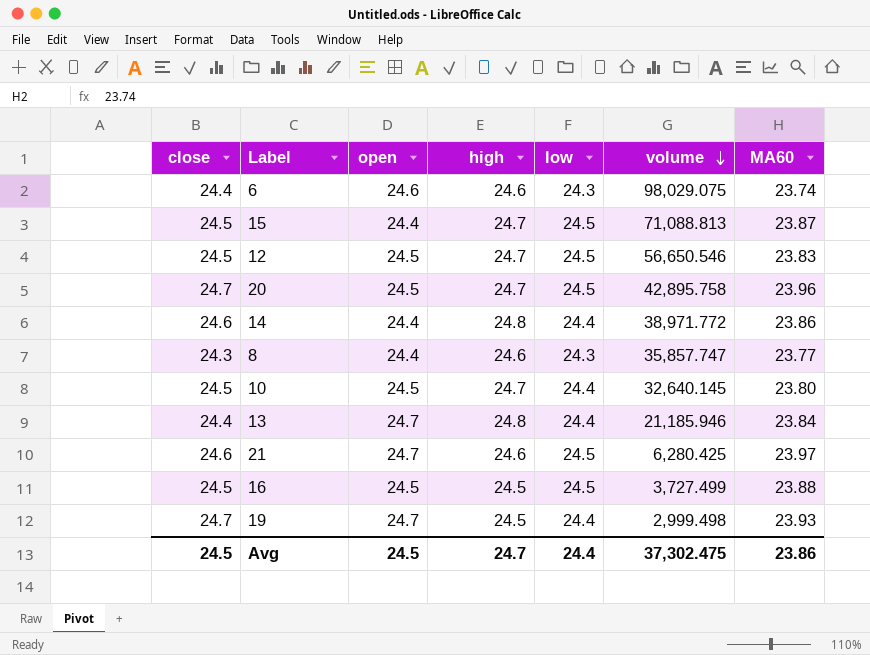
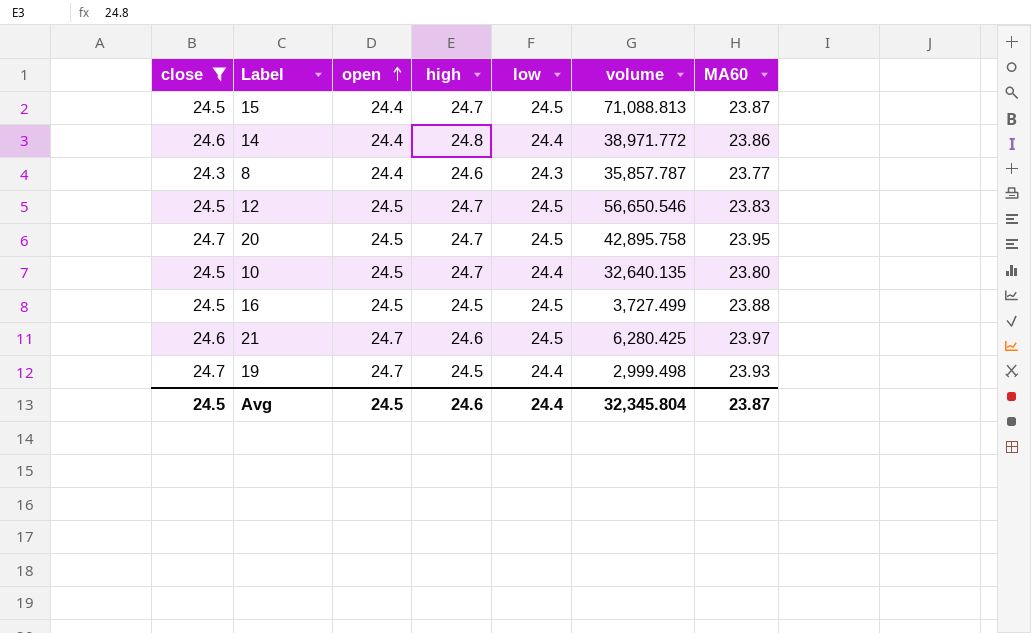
filter: none -> close != 24.4
row order: volume descending -> open ascending
8 | volume: 35,857.747 -> 35,857.787
20 | MA60: 23.96 -> 23.95
10 | volume: 32,640.145 -> 32,640.135
Avg | high: 24.7 -> 24.6
Avg | volume: 37,302.475 -> 32,345.804
Avg | MA60: 23.86 -> 23.87

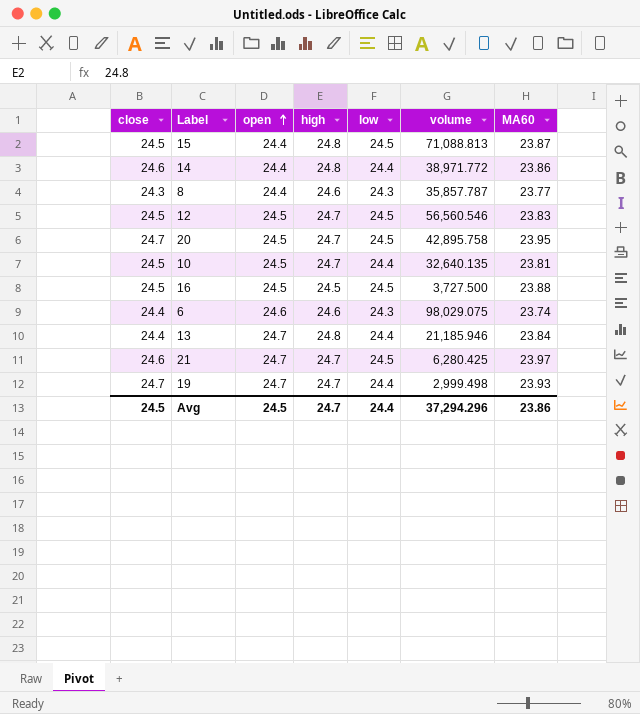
filter: close != 24.4 -> none
15 | high: 24.7 -> 24.8
12 | volume: 56,650.546 -> 56,560.546
10 | MA60: 23.80 -> 23.81
16 | volume: 3,727.499 -> 3,727.500
21 | high: 24.6 -> 24.7
19 | high: 24.5 -> 24.7
Avg | high: 24.6 -> 24.7
Avg | volume: 32,345.804 -> 37,294.296
Avg | MA60: 23.87 -> 23.86

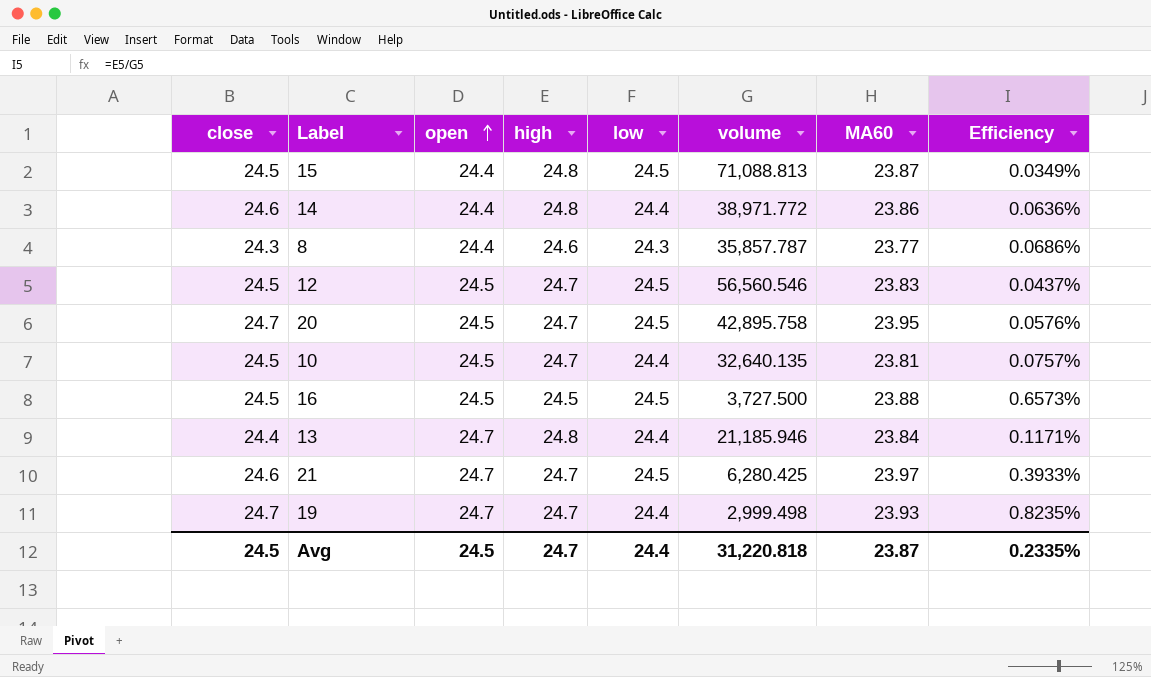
column Efficiency | formula: none -> [high] / [volume]
row 6: 24.4 | 24.6 | 24.6 | 24.3 | 98,029.075 | 23.74 -> none
Avg | volume: 37,294.296 -> 31,220.818
Avg | MA60: 23.86 -> 23.87

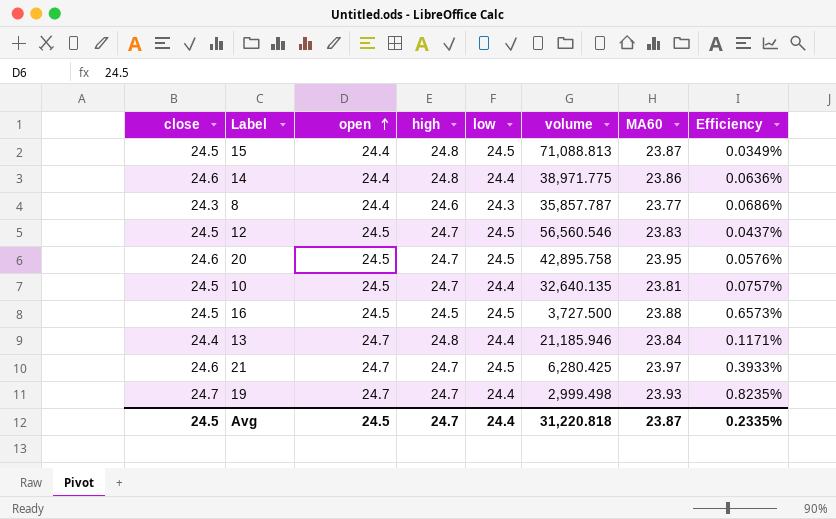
14 | volume: 38,971.772 -> 38,971.775
20 | close: 24.7 -> 24.6

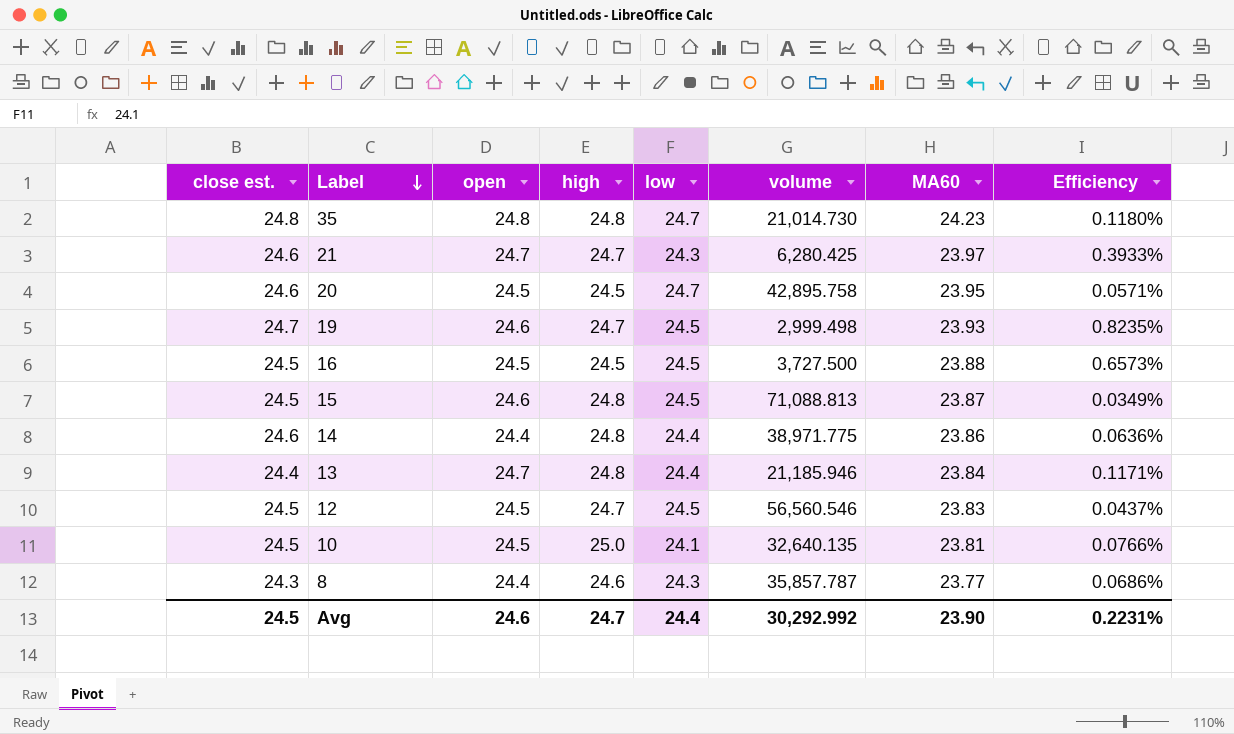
row order: open ascending -> Label descending
column name: close -> close est.
row 35: none -> 24.8 | 24.8 | 24.8 | 24.7 | 21,014.730 | 24.23 | 0.1180%
21 | low: 24.5 -> 24.3
20 | high: 24.7 -> 24.5
20 | low: 24.5 -> 24.7
20 | Efficiency: 0.0576% -> 0.0571%
19 | open: 24.7 -> 24.6
19 | low: 24.4 -> 24.5
15 | open: 24.4 -> 24.6
10 | high: 24.7 -> 25.0
10 | low: 24.4 -> 24.1
10 | Efficiency: 0.0757% -> 0.0766%
Avg | open: 24.5 -> 24.6
Avg | volume: 31,220.818 -> 30,292.992
Avg | MA60: 23.87 -> 23.90
Avg | Efficiency: 0.2335% -> 0.2231%

